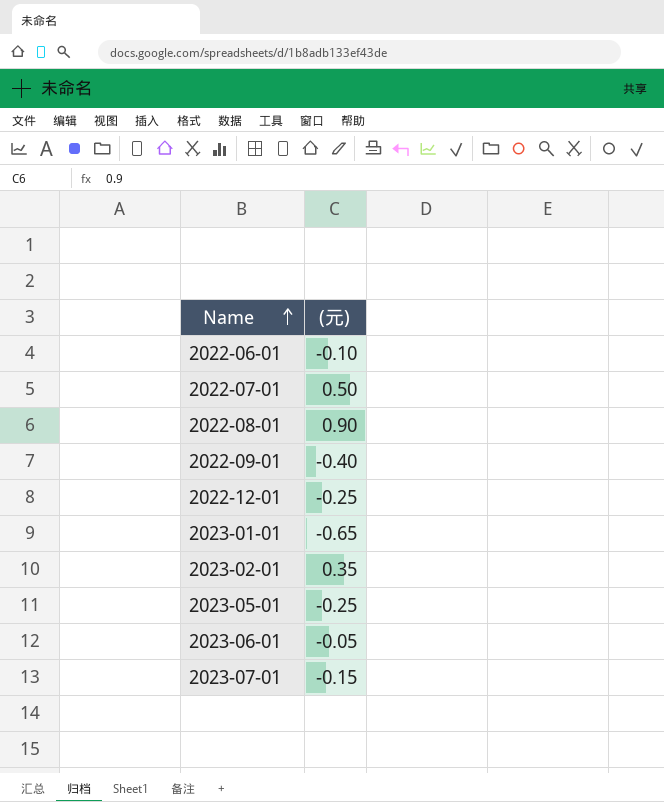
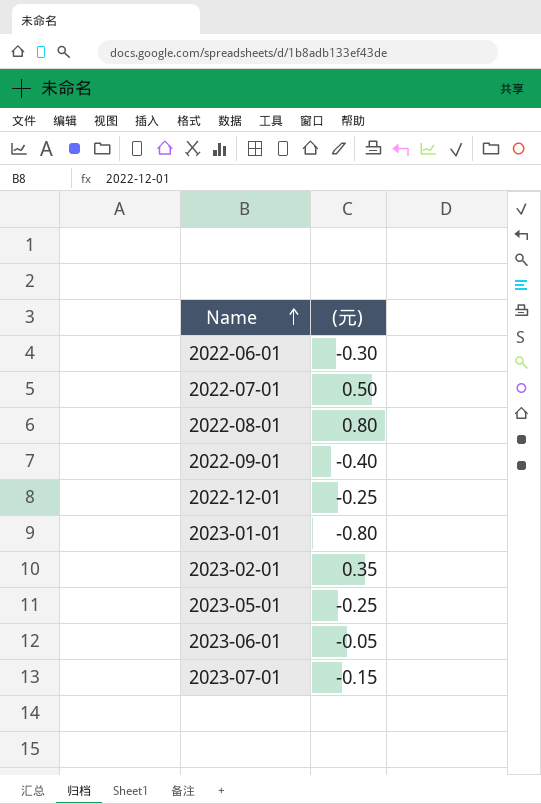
2022-06-01 | (元): -0.10 -> -0.30
2022-08-01 | (元): 0.90 -> 0.80
2023-01-01 | (元): -0.65 -> -0.80

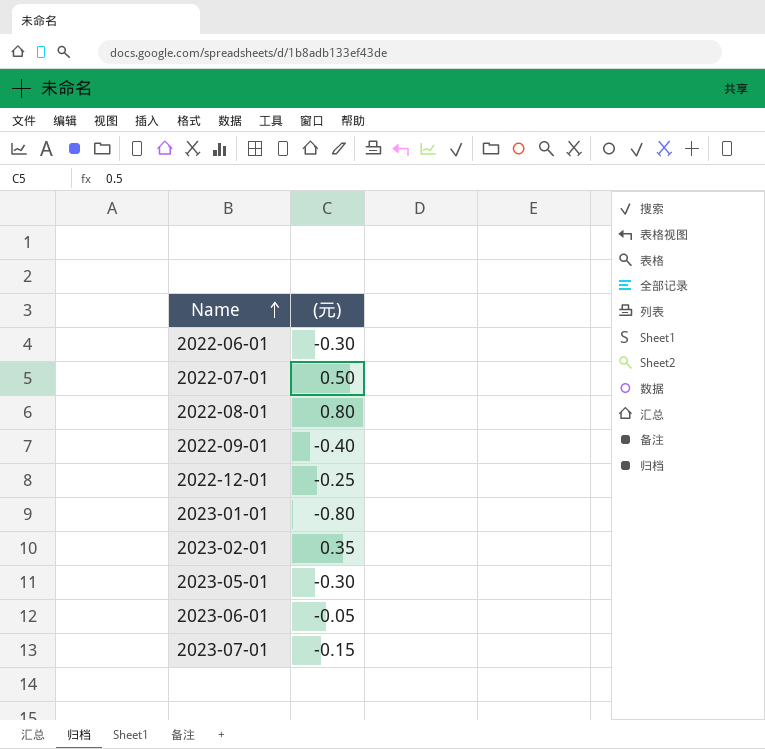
2023-05-01 | (元): -0.25 -> -0.30

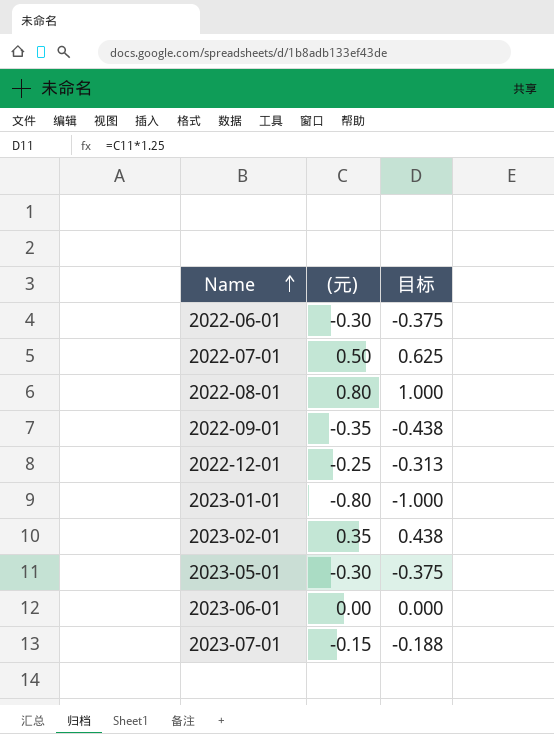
column 目标 | formula: none -> [(元)] * 1.25
2022-09-01 | (元): -0.40 -> -0.35
2023-06-01 | (元): -0.05 -> 0.00

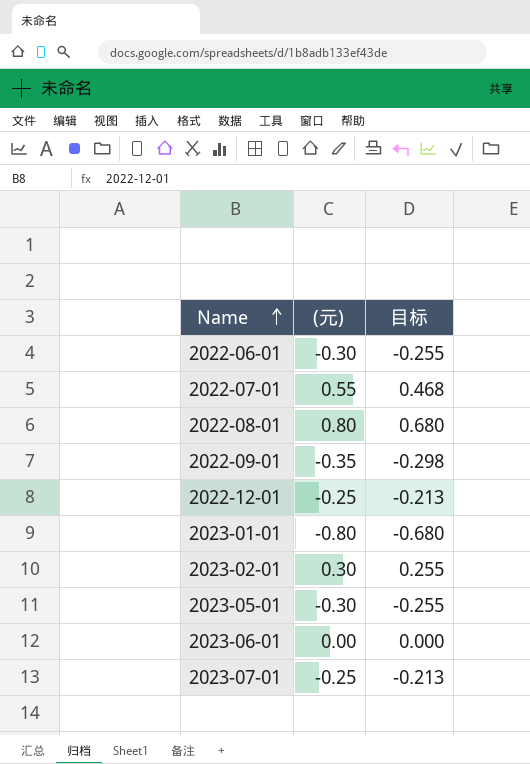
column 目标 | formula: [(元)] * 1.25 -> [(元)] * 0.85
2022-07-01 | (元): 0.50 -> 0.55
2023-02-01 | (元): 0.35 -> 0.30
2023-07-01 | (元): -0.15 -> -0.25

